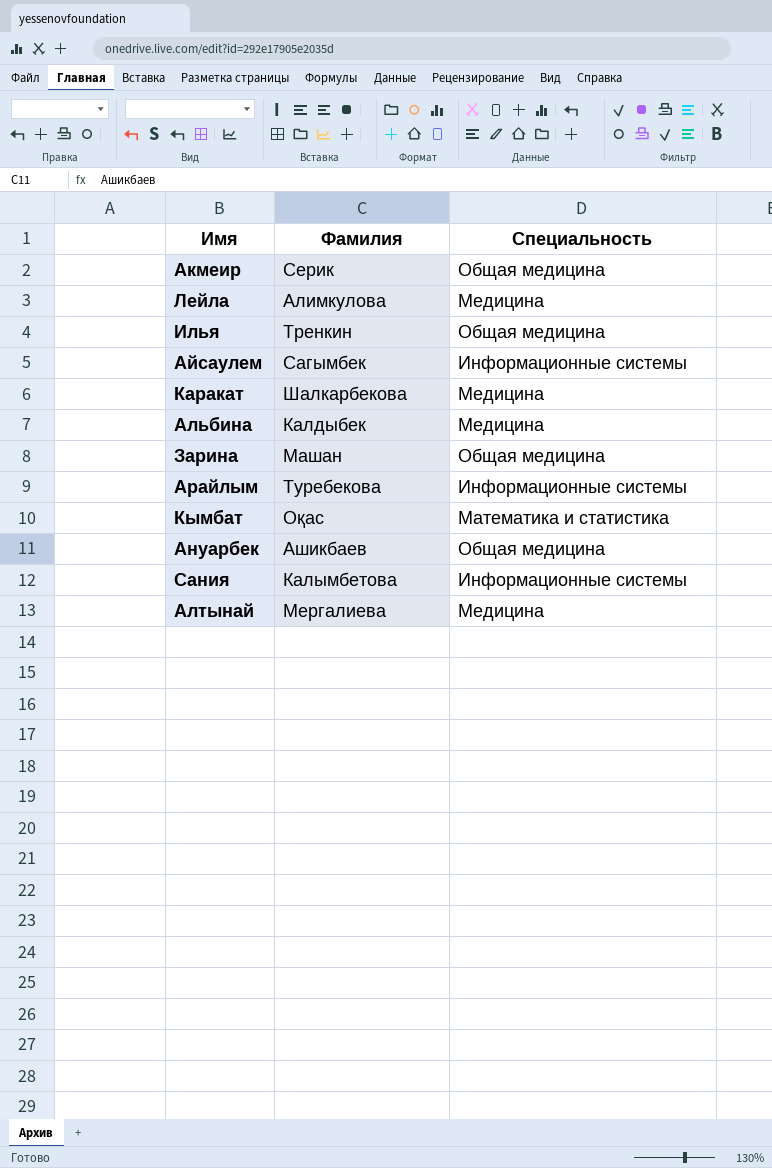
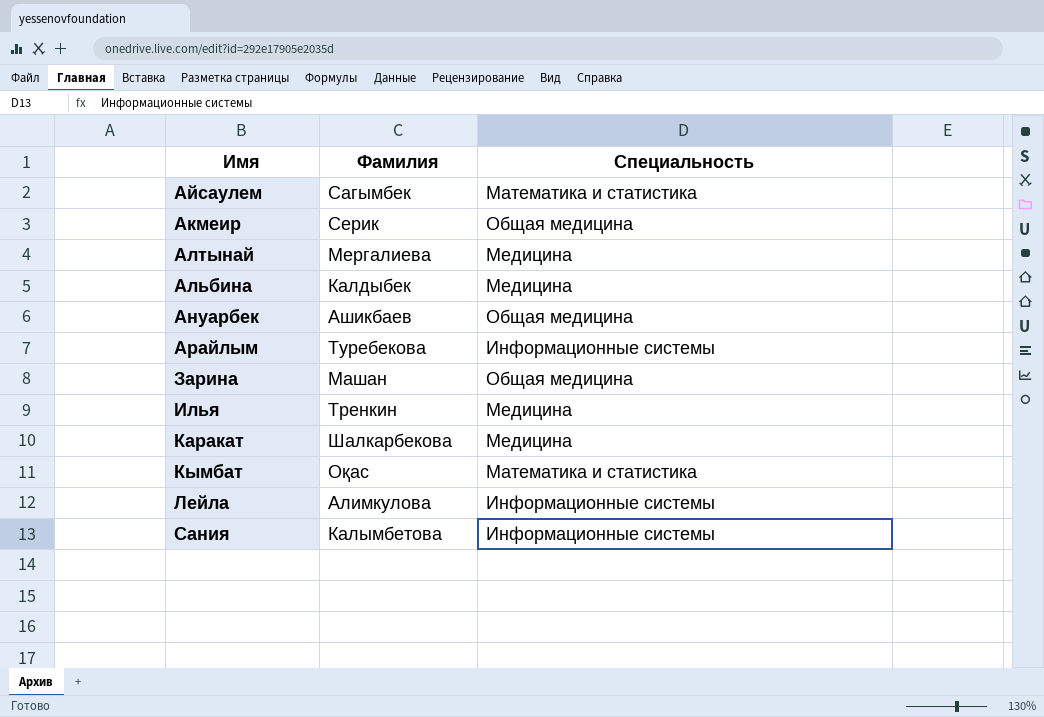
row order: none -> Имя ascending
Айсаулем | Специальность: Информационные системы -> Математика и статистика
Илья | Специальность: Общая медицина -> Медицина
Лейла | Специальность: Медицина -> Информационные системы

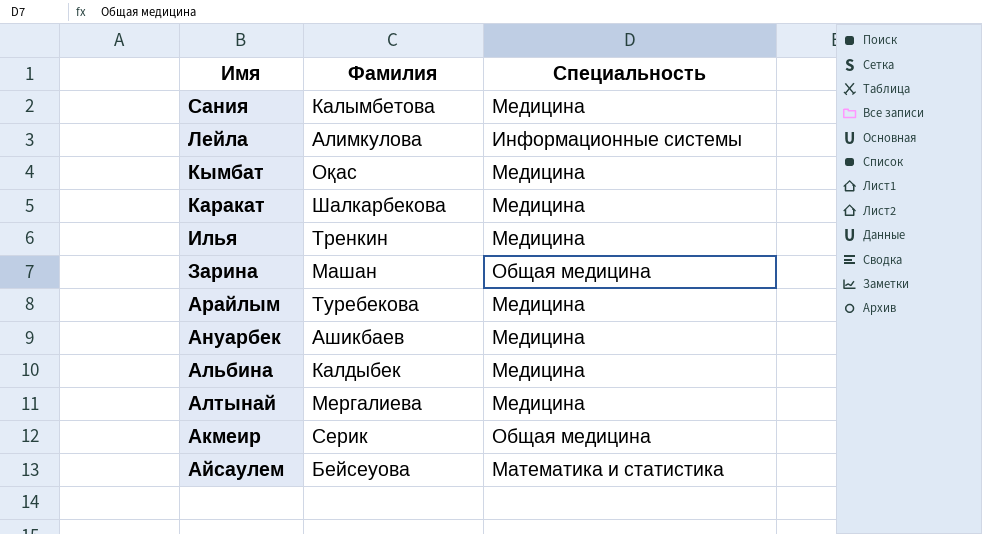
row order: Имя ascending -> Имя descending
Сания | Специальность: Информационные системы -> Медицина
Кымбат | Специальность: Математика и статистика -> Медицина
Арайлым | Специальность: Информационные системы -> Медицина
Ануарбек | Специальность: Общая медицина -> Медицина
Айсаулем | Фамилия: Сагымбек -> Бейсеуова

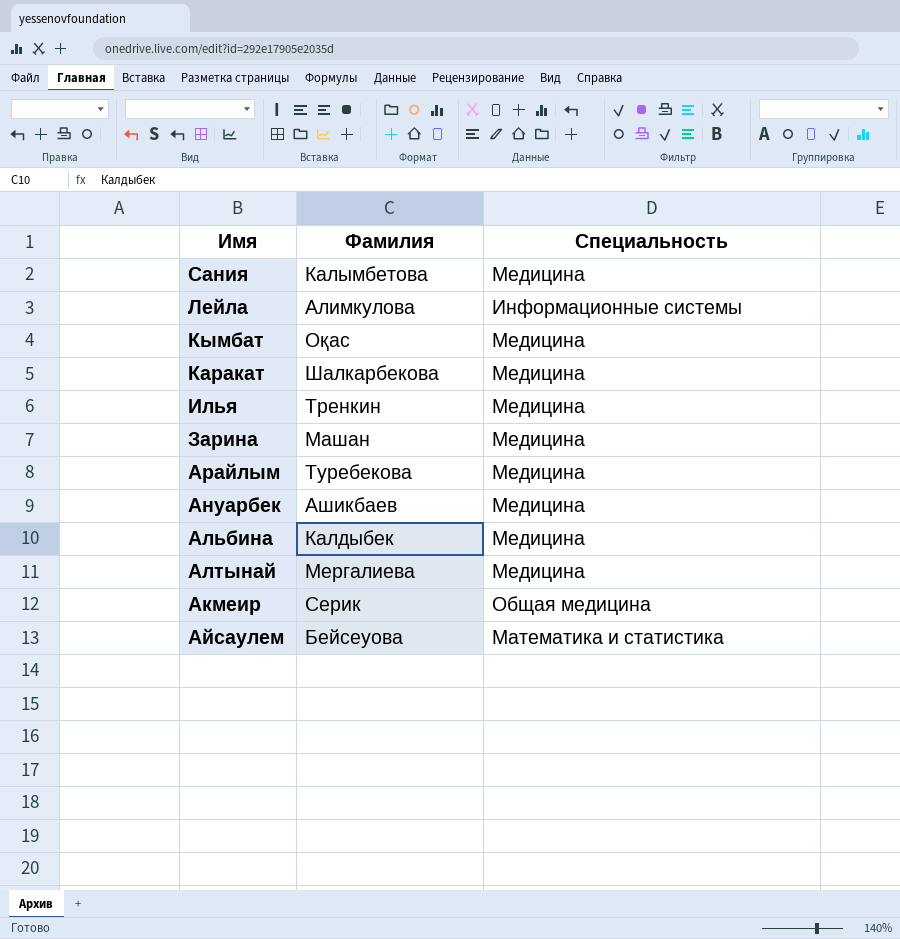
Зарина | Специальность: Общая медицина -> Медицина

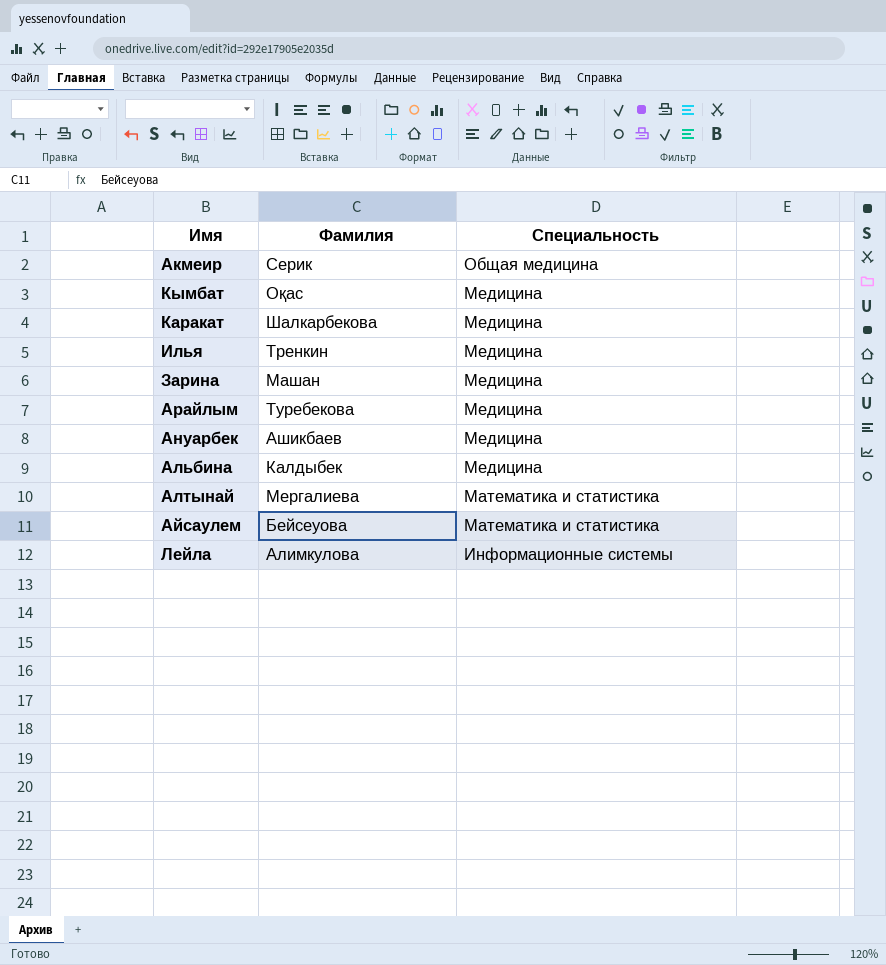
row order: Имя descending -> Специальность descending
row Сания: Калымбетова | Медицина -> none
Алтынай | Специальность: Медицина -> Математика и статистика

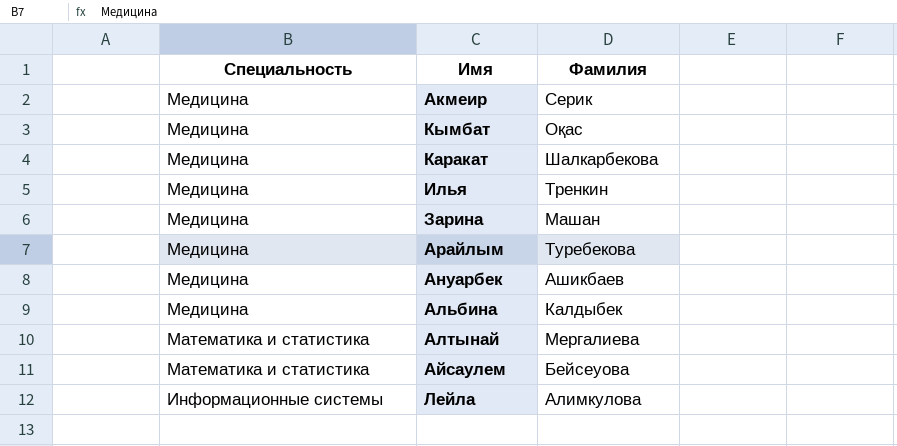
column Специальность | position: 3 -> 1
Акмеир | Специальность: Общая медицина -> Медицина

